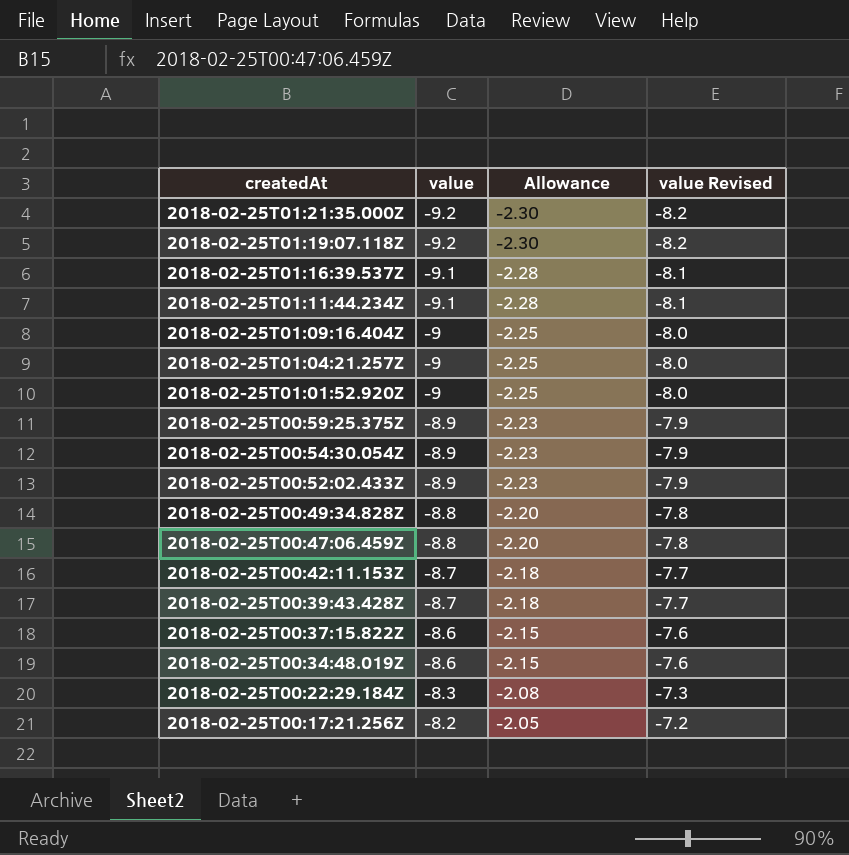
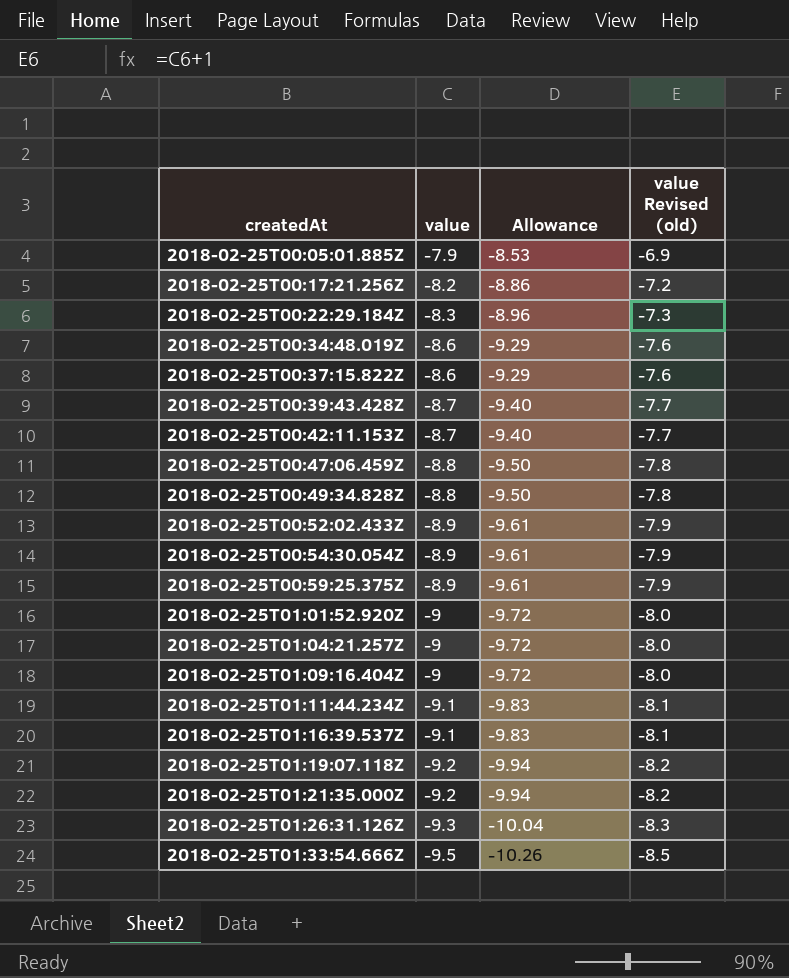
row order: createdAt descending -> createdAt ascending
column Allowance | formula: [value] * 0.25 -> [value] * 1.08
column name: value Revised -> value Revised (old)
row 2018-02-25T00:05:01.885Z: none -> -7.9 | -8.53 | -6.9
row 2018-02-25T01:26:31.126Z: none -> -9.3 | -10.04 | -8.3
row 2018-02-25T01:33:54.666Z: none -> -9.5 | -10.26 | -8.5

